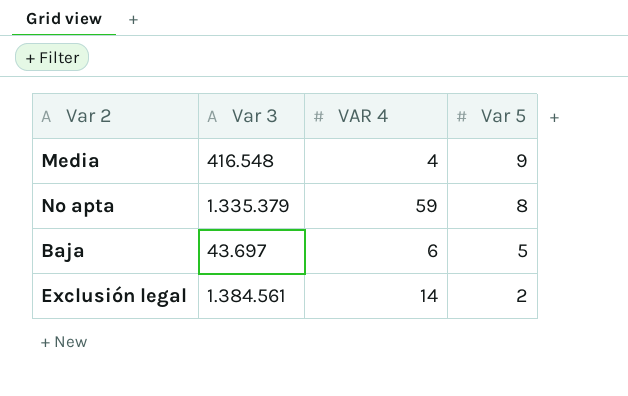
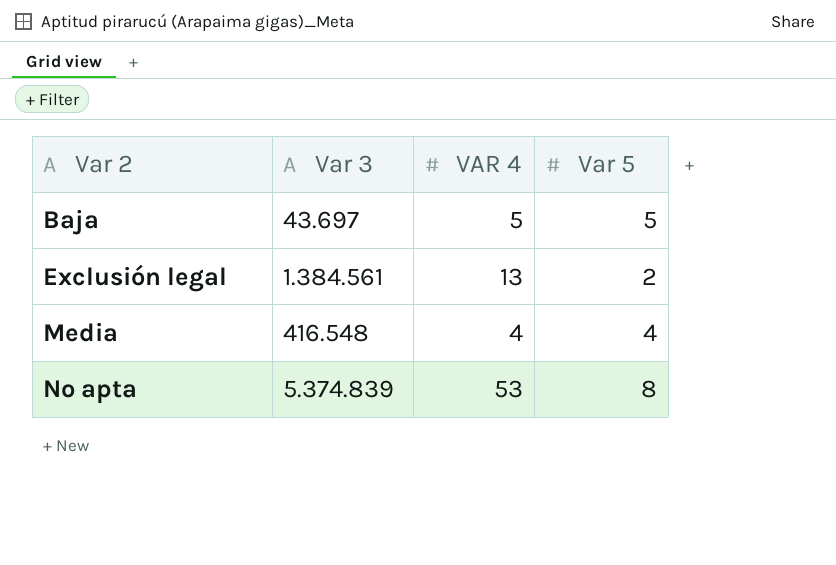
row order: Var 5 descending -> Var 2 ascending
Baja | VAR 4: 6 -> 5
Exclusión legal | VAR 4: 14 -> 13
Media | Var 5: 9 -> 4
No apta | Var 3: 1.335.379 -> 5.374.839
No apta | VAR 4: 59 -> 53

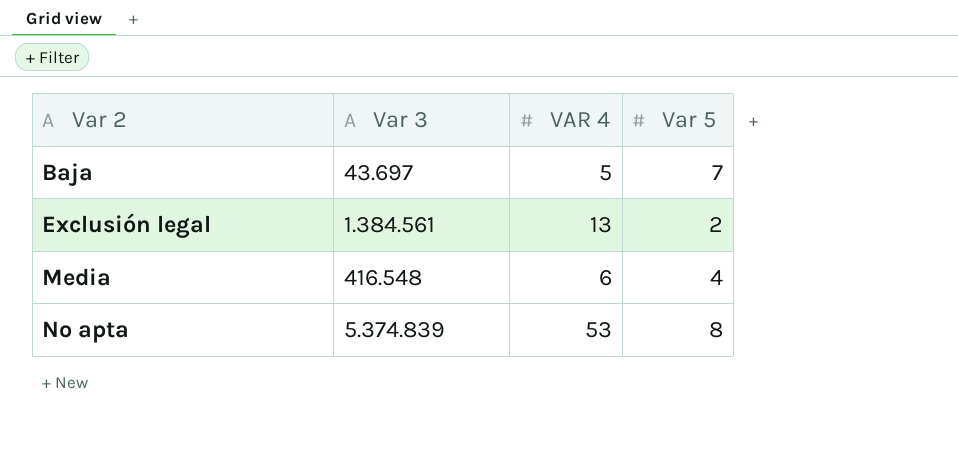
Baja | Var 5: 5 -> 7
Media | VAR 4: 4 -> 6

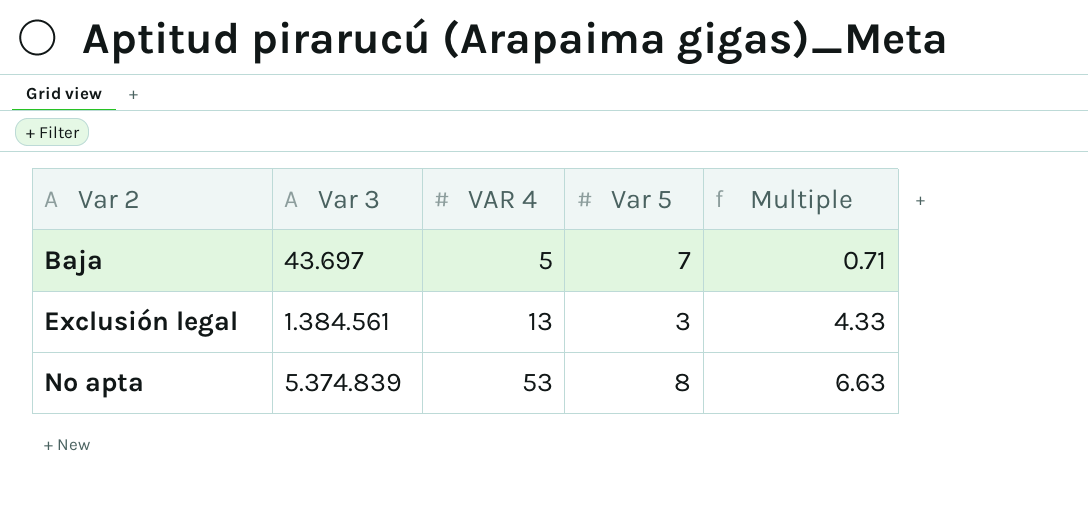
column Multiple | formula: none -> [VAR 4] / [Var 5]
row Media: 416.548 | 6 | 4 -> none
Exclusión legal | Var 5: 2 -> 3

